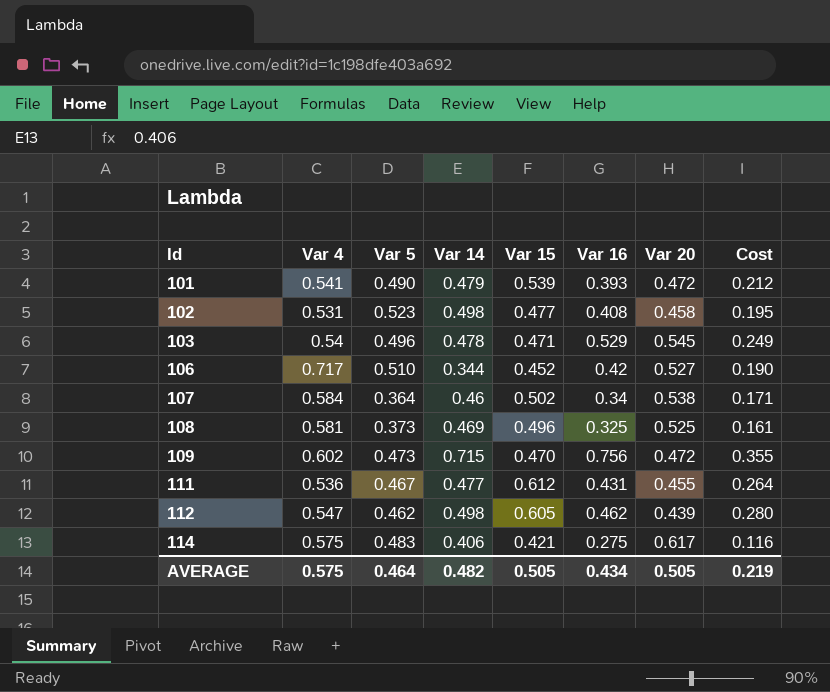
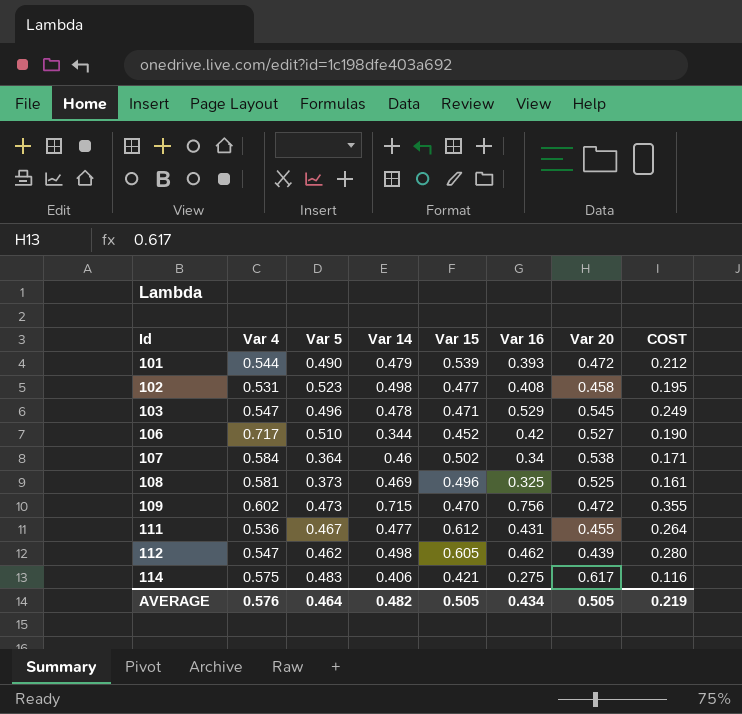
column name: Cost -> COST
101 | Var 4: 0.541 -> 0.544
103 | Var 4: 0.54 -> 0.547
AVERAGE | Var 4: 0.575 -> 0.576

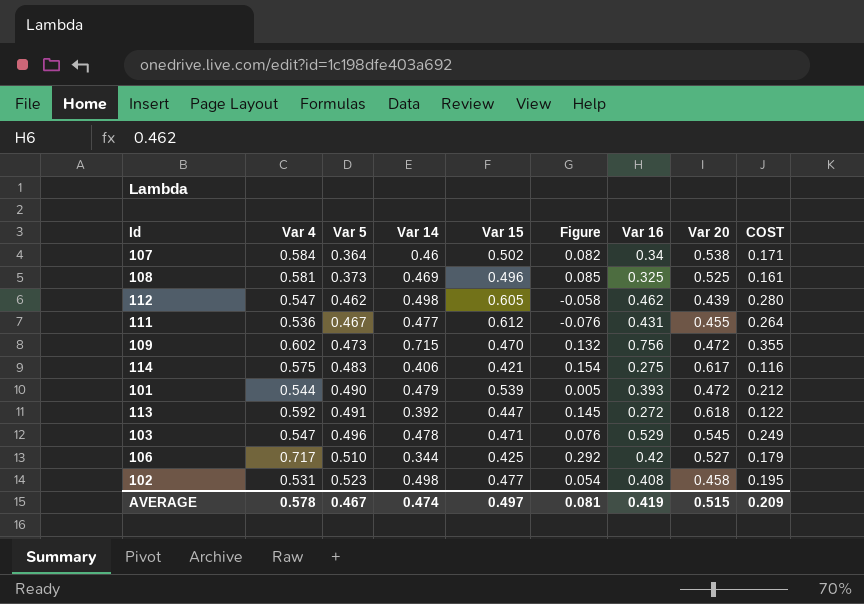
row order: Id ascending -> Var 5 ascending
column Figure | formula: none -> [Var 4] - [Var 15]
row 113: none -> 0.592 | 0.491 | 0.392 | 0.447 | 0.145 | 0.272 | 0.618 | 0.122
106 | Var 15: 0.452 -> 0.425
106 | COST: 0.190 -> 0.179
AVERAGE | Var 4: 0.576 -> 0.578
AVERAGE | Var 5: 0.464 -> 0.467
AVERAGE | Var 14: 0.482 -> 0.474
AVERAGE | Var 15: 0.505 -> 0.497
AVERAGE | Var 16: 0.434 -> 0.419
AVERAGE | Var 20: 0.505 -> 0.515
AVERAGE | COST: 0.219 -> 0.209

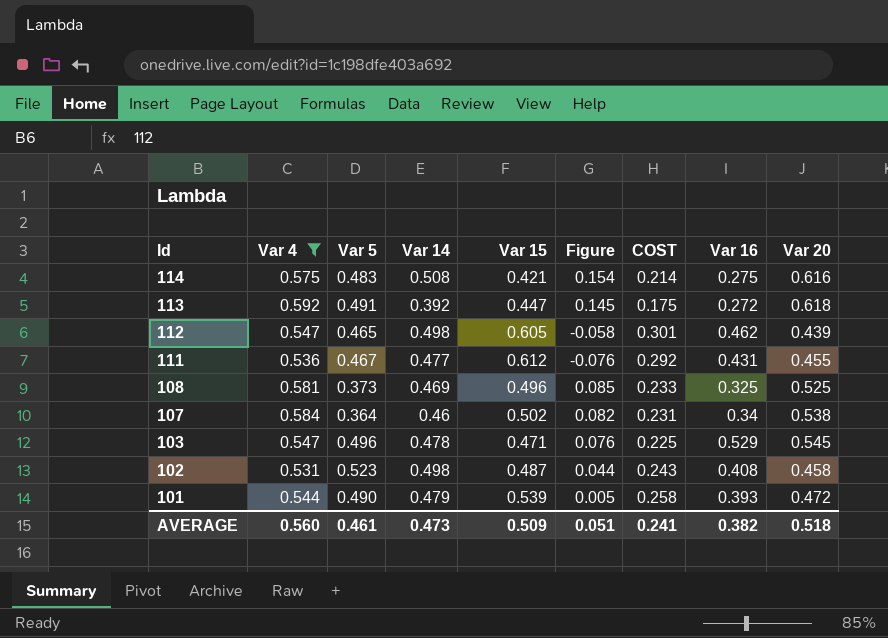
filter: none -> Var 4 <= 0.592
row order: Var 5 ascending -> Id descending
column COST | formula: [Var 15] * [Var 16] -> [Var 14] * [Var 15]
column COST | position: 9 -> 7
114 | Var 14: 0.406 -> 0.508
114 | Var 20: 0.617 -> 0.616
112 | Var 5: 0.462 -> 0.465
102 | Var 15: 0.477 -> 0.487
102 | Figure: 0.054 -> 0.044
AVERAGE | Var 4: 0.578 -> 0.560
AVERAGE | Var 5: 0.467 -> 0.461
AVERAGE | Var 14: 0.474 -> 0.473
AVERAGE | Var 15: 0.497 -> 0.509
AVERAGE | Figure: 0.081 -> 0.051
AVERAGE | COST: 0.209 -> 0.241
AVERAGE | Var 16: 0.419 -> 0.382
AVERAGE | Var 20: 0.515 -> 0.518

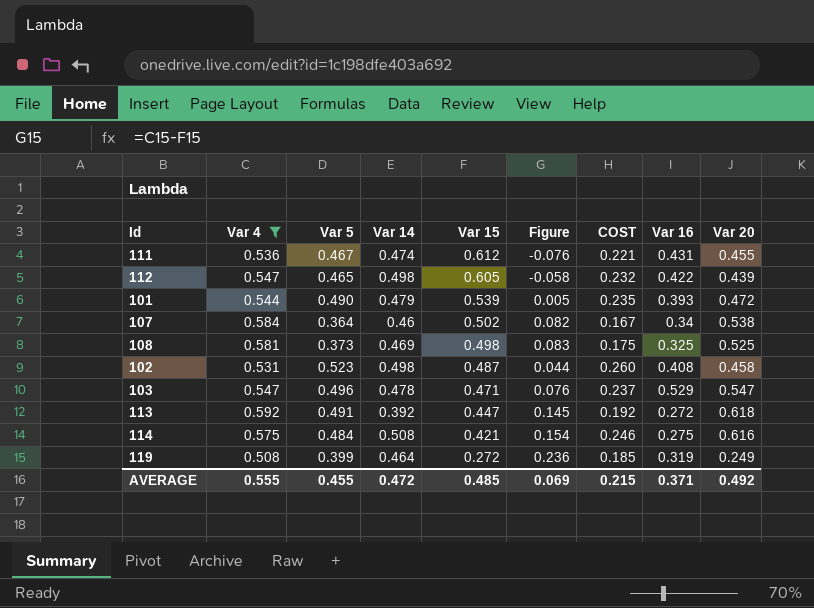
row order: Id descending -> Var 15 descending
column COST | formula: [Var 14] * [Var 15] -> [Var 5] * [Var 14]
111 | Var 14: 0.477 -> 0.474
112 | Var 16: 0.462 -> 0.422
108 | Var 15: 0.496 -> 0.498
108 | Figure: 0.085 -> 0.083
103 | Var 20: 0.545 -> 0.547
114 | Var 5: 0.483 -> 0.484
row 119: none -> 0.508 | 0.399 | 0.464 | 0.272 | 0.236 | 0.185 | 0.319 | 0.249
AVERAGE | Var 4: 0.560 -> 0.555
AVERAGE | Var 5: 0.461 -> 0.455
AVERAGE | Var 14: 0.473 -> 0.472
AVERAGE | Var 15: 0.509 -> 0.485
AVERAGE | Figure: 0.051 -> 0.069
AVERAGE | COST: 0.241 -> 0.215
AVERAGE | Var 16: 0.382 -> 0.371
AVERAGE | Var 20: 0.518 -> 0.492

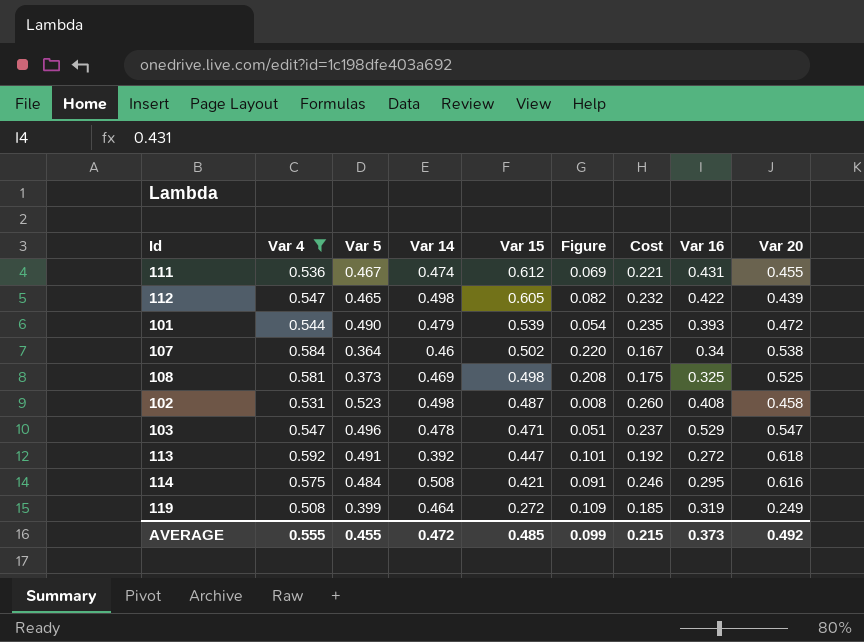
column Figure | formula: [Var 4] - [Var 15] -> [Var 4] - [Var 5]
column name: COST -> Cost
114 | Var 16: 0.275 -> 0.295
AVERAGE | Figure: 0.069 -> 0.099
AVERAGE | Var 16: 0.371 -> 0.373

